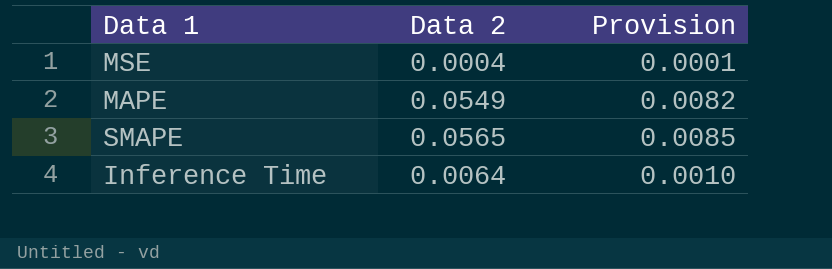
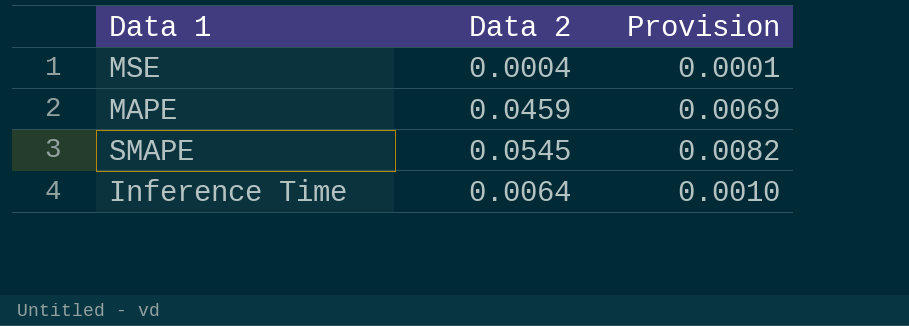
MAPE | Data 2: 0.0549 -> 0.0459
MAPE | Provision: 0.0082 -> 0.0069
SMAPE | Data 2: 0.0565 -> 0.0545
SMAPE | Provision: 0.0085 -> 0.0082

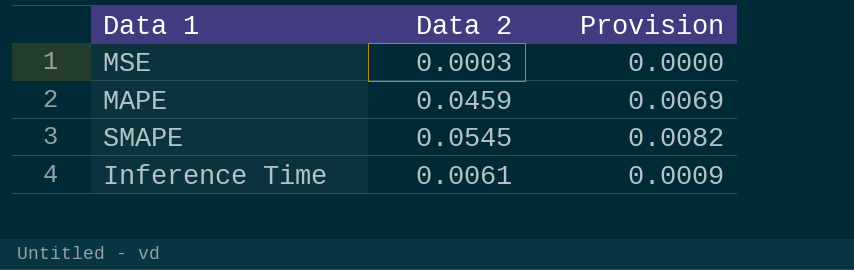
MSE | Data 2: 0.0004 -> 0.0003
MSE | Provision: 0.0001 -> 0.0000
Inference Time | Data 2: 0.0064 -> 0.0061
Inference Time | Provision: 0.0010 -> 0.0009

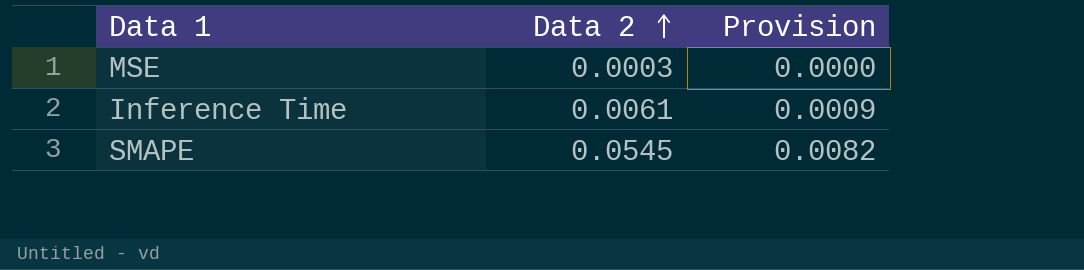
row order: none -> Data 2 ascending
row MAPE: 0.0459 | 0.0069 -> none

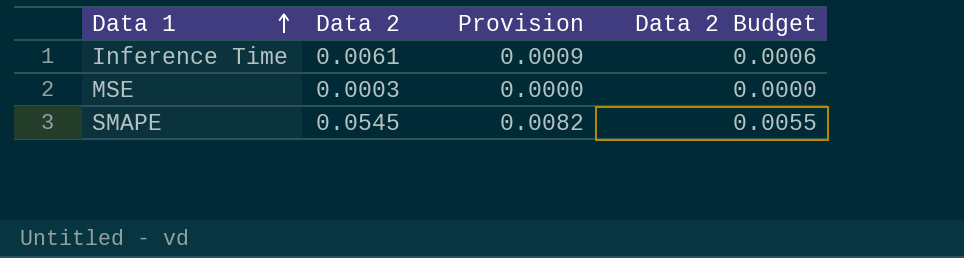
row order: Data 2 ascending -> Data 1 ascending
column Data 2 Budget | formula: none -> [Data 2] * 0.1

